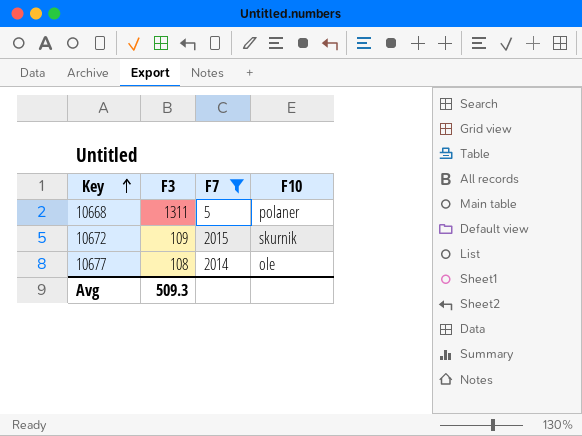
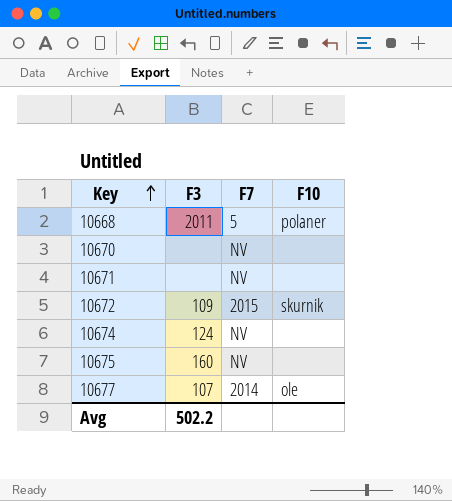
filter: F7 != NV -> none
10668 | F3: 1311 -> 2011
10677 | F3: 108 -> 107
Avg | F3: 509.3 -> 502.2

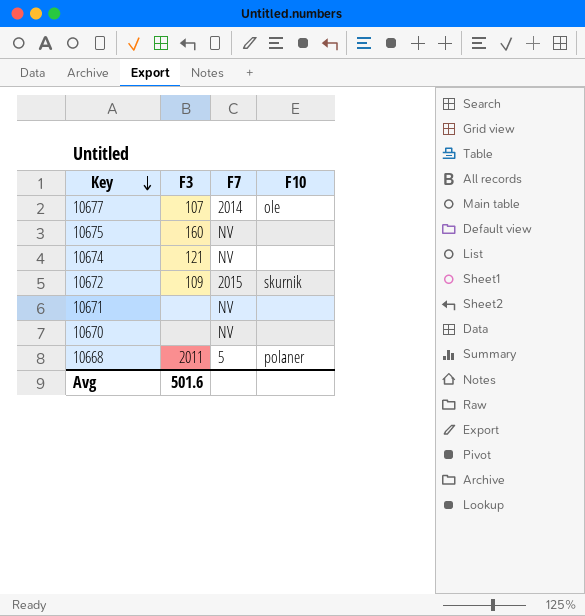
row order: Key ascending -> Key descending
10674 | F3: 124 -> 121
Avg | F3: 502.2 -> 501.6

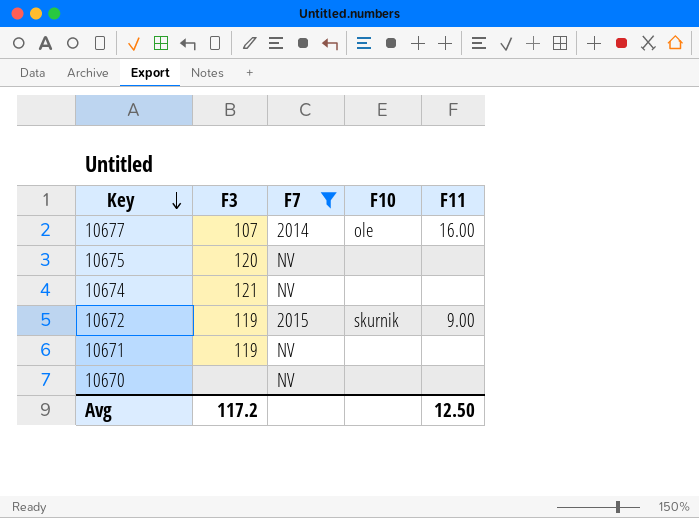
filter: none -> F7 != 5
column F11 | position: none -> 5
10675 | F3: 160 -> 120
10672 | F3: 109 -> 119
10671 | F3: none -> 119
Avg | F3: 501.6 -> 117.2

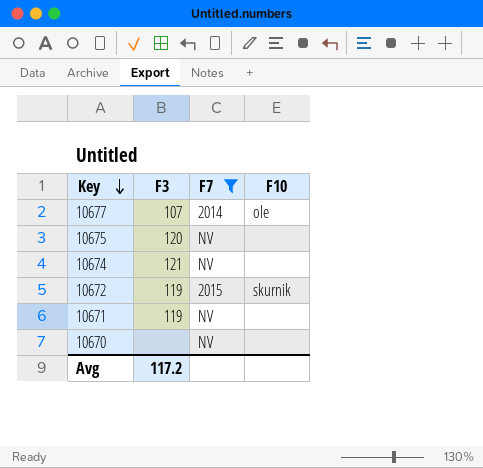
column F11 | position: 5 -> none

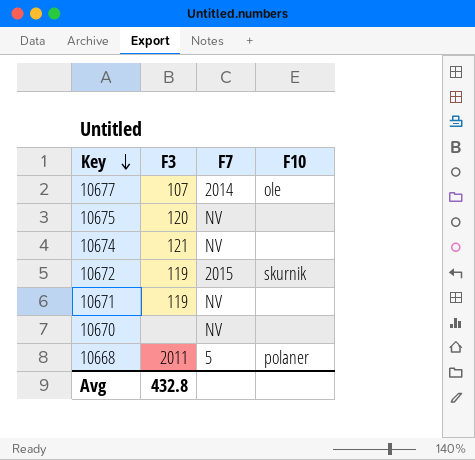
filter: F7 != 5 -> none
Avg | F3: 117.2 -> 432.8

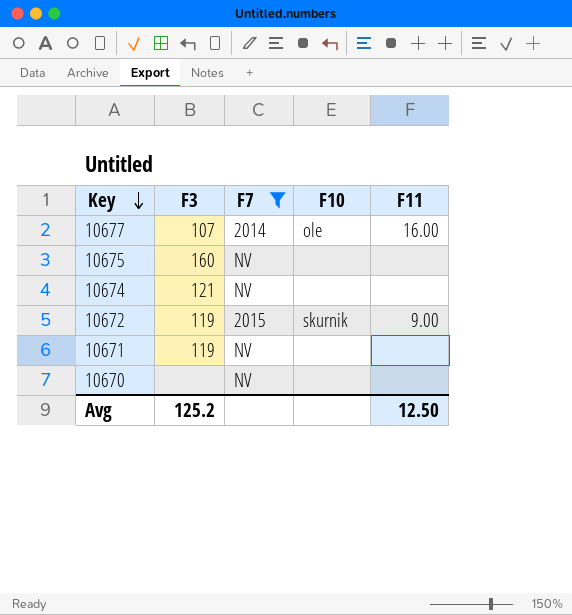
filter: none -> F7 != 5
column F11 | position: none -> 5
10675 | F3: 120 -> 160
Avg | F3: 432.8 -> 125.2

